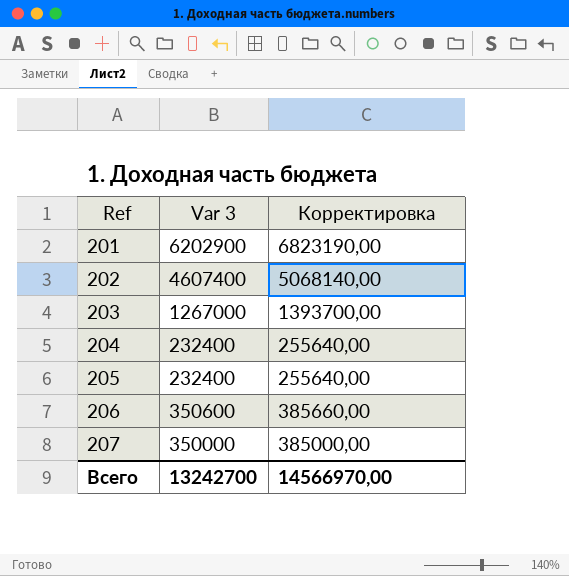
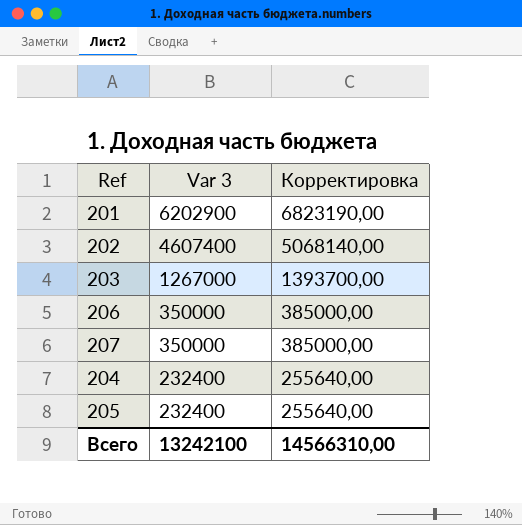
row order: Ref ascending -> Var 3 descending
206 | Var 3: 350600 -> 350000
206 | Корректировка: 385660,00 -> 385000,00
Всего | Var 3: 13242700 -> 13242100
Всего | Корректировка: 14566970,00 -> 14566310,00

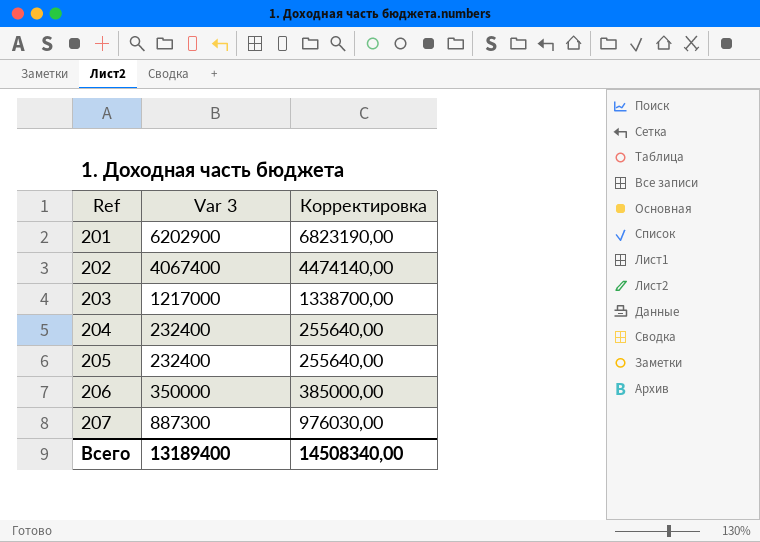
row order: Var 3 descending -> Ref ascending
202 | Var 3: 4607400 -> 4067400
202 | Корректировка: 5068140,00 -> 4474140,00
203 | Var 3: 1267000 -> 1217000
203 | Корректировка: 1393700,00 -> 1338700,00
207 | Var 3: 350000 -> 887300
207 | Корректировка: 385000,00 -> 976030,00
Всего | Var 3: 13242100 -> 13189400
Всего | Корректировка: 14566310,00 -> 14508340,00

